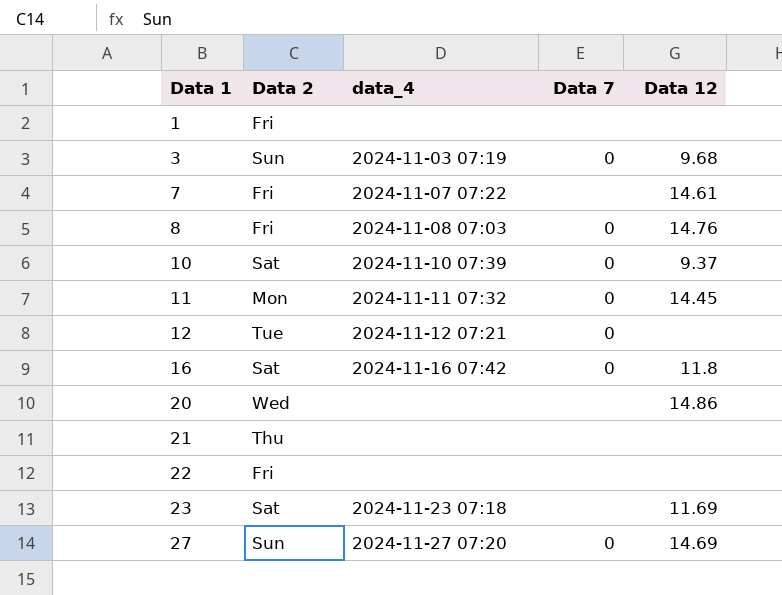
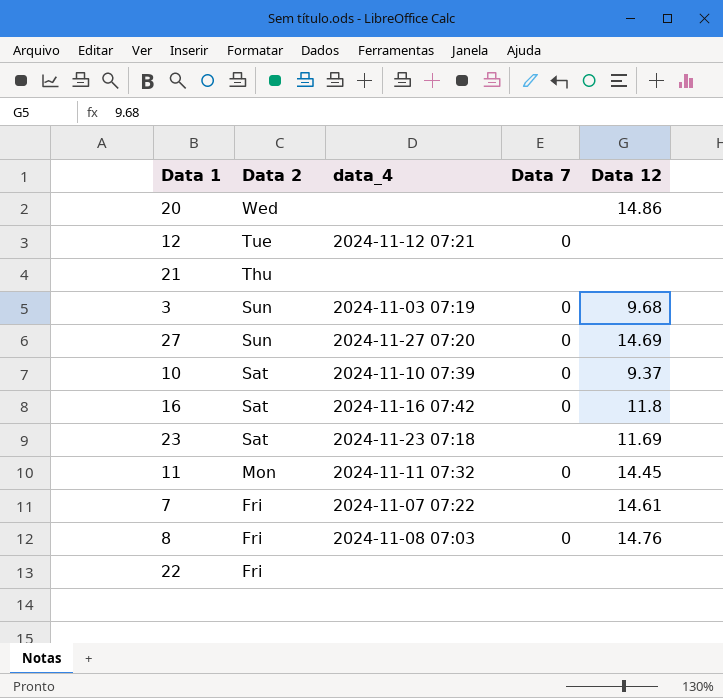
row order: Data 1 ascending -> Data 2 descending
row 1: Fri | none | none | none -> none

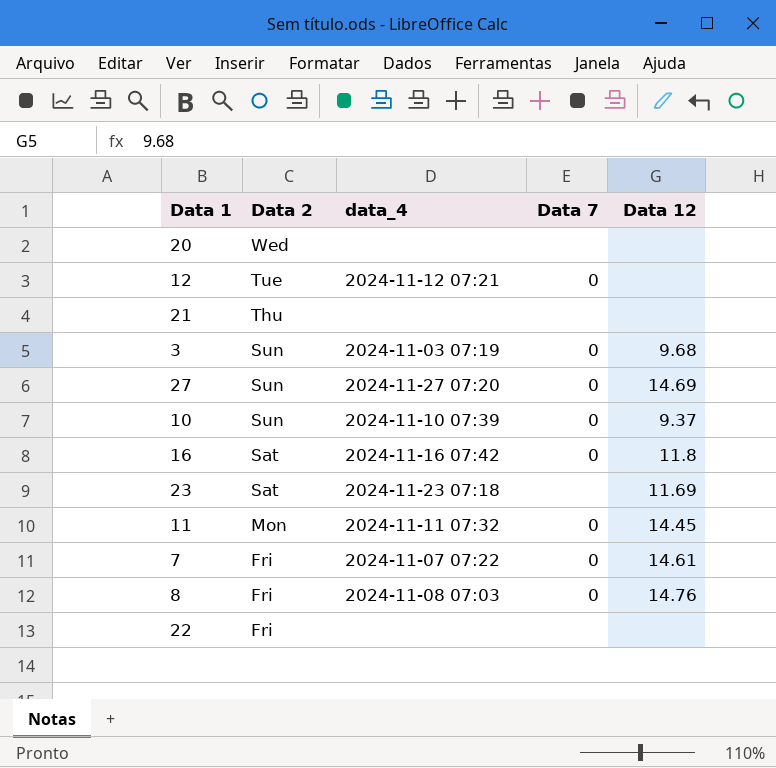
20 | Data 12: 14.86 -> none
10 | Data 2: Sat -> Sun
7 | Data 7: none -> 0

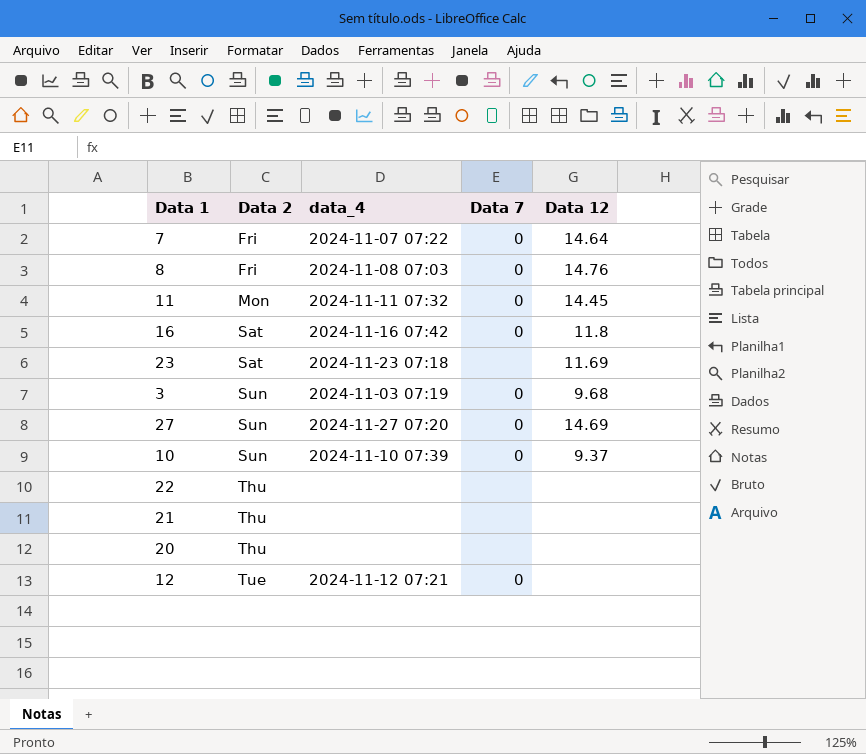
row order: Data 2 descending -> Data 2 ascending
7 | Data 12: 14.61 -> 14.64
22 | Data 2: Fri -> Thu
20 | Data 2: Wed -> Thu

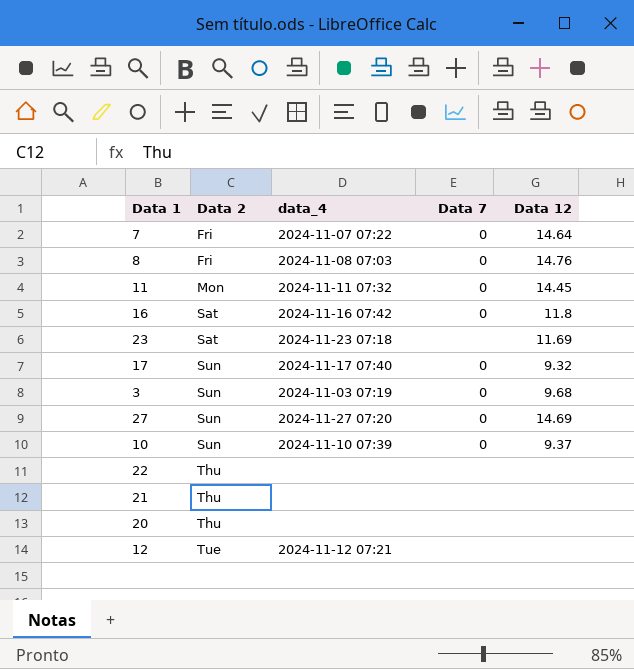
row 17: none -> Sun | 2024-11-17 07:40 | 0 | 9.32
12 | Data 7: 0 -> none

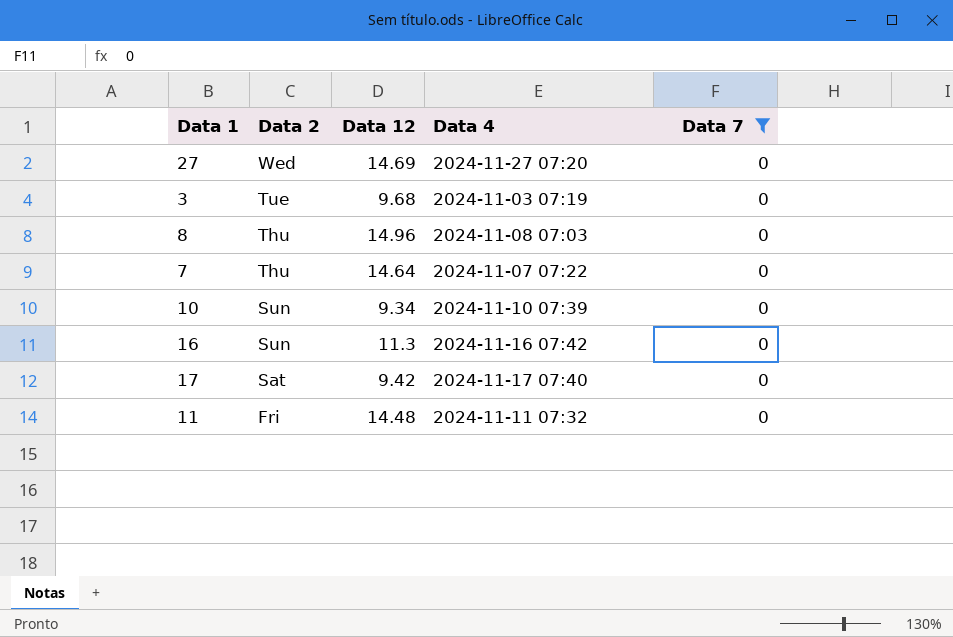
filter: none -> Data 7 = 0
row order: Data 2 ascending -> Data 2 descending
column Data 12 | position: 5 -> 3
column name: data_4 -> Data 4
27 | Data 2: Sun -> Wed
3 | Data 2: Sun -> Tue
8 | Data 2: Fri -> Thu
8 | Data 12: 14.76 -> 14.96
7 | Data 2: Fri -> Thu
10 | Data 12: 9.37 -> 9.34
16 | Data 2: Sat -> Sun
16 | Data 12: 11.8 -> 11.3
17 | Data 2: Sun -> Sat
17 | Data 12: 9.32 -> 9.42
11 | Data 2: Mon -> Fri
11 | Data 12: 14.45 -> 14.48

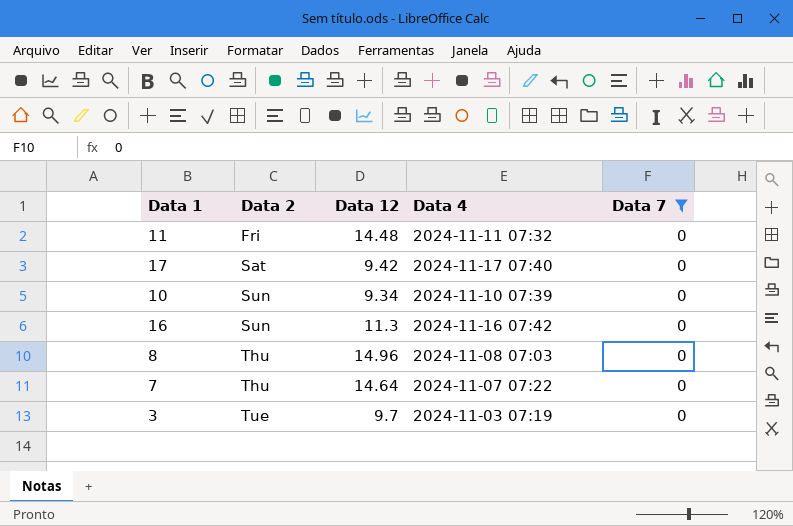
row order: Data 2 descending -> Data 2 ascending
row 27: Wed | 14.69 | 2024-11-27 07:20 | 0 -> none
3 | Data 12: 9.68 -> 9.7

